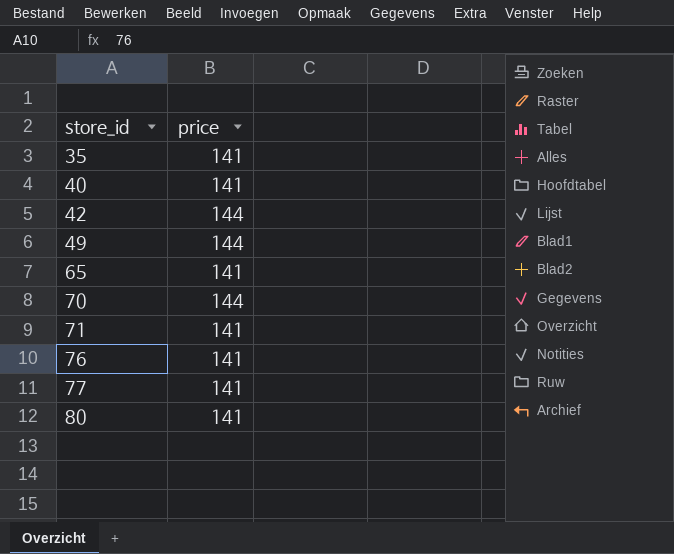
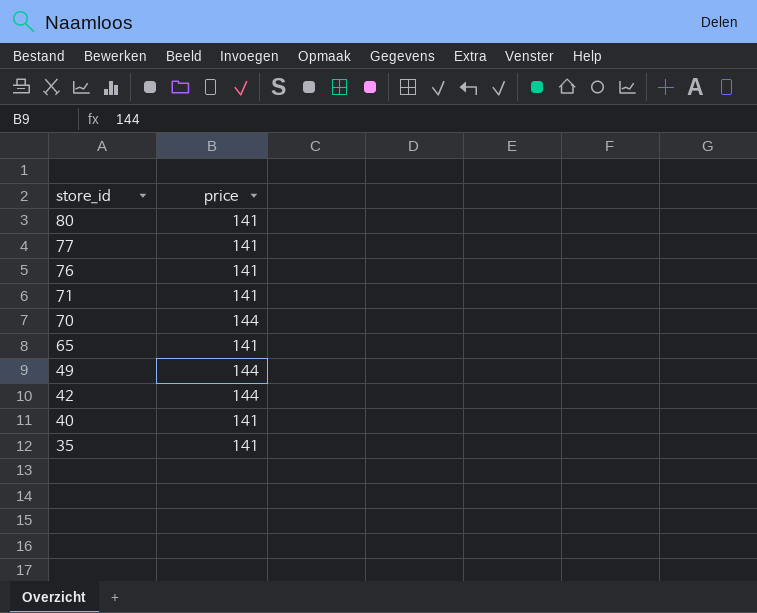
row order: store_id ascending -> store_id descending

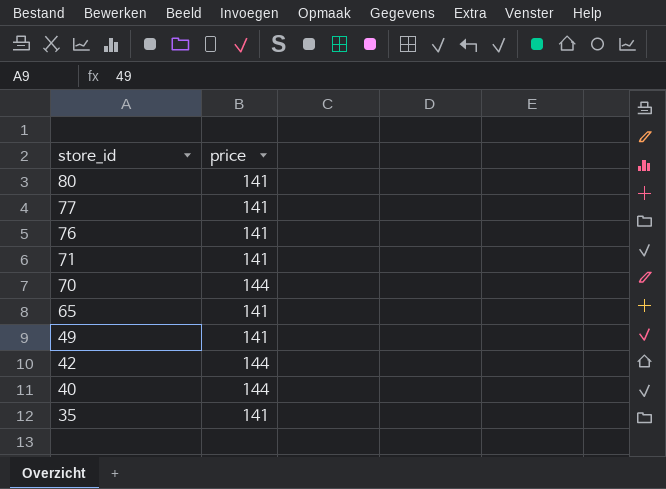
49 | price: 144 -> 141
40 | price: 141 -> 144

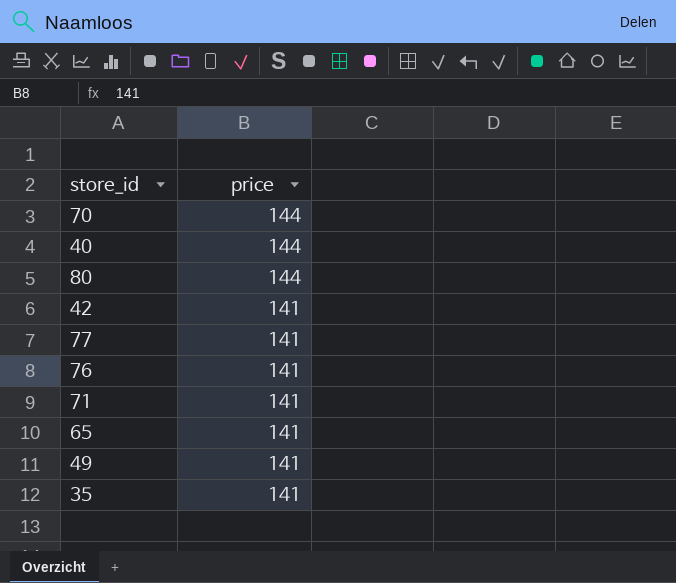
row order: store_id descending -> price descending
80 | price: 141 -> 144
42 | price: 144 -> 141

